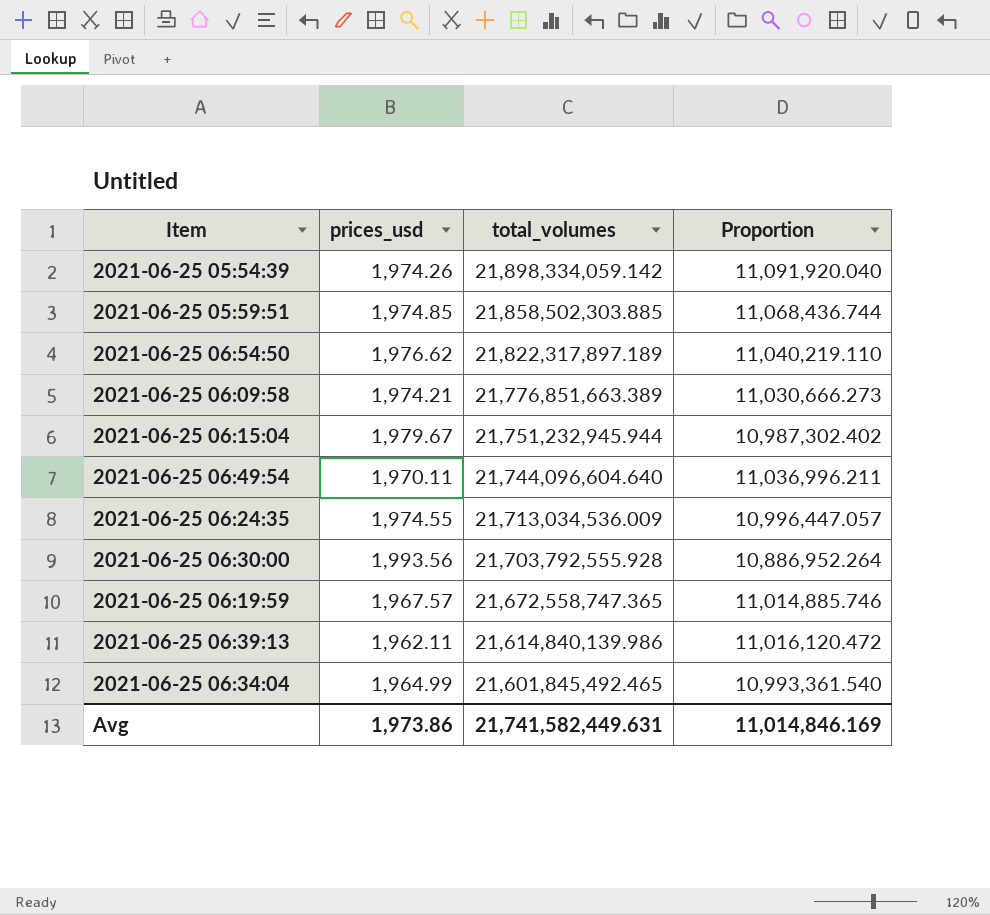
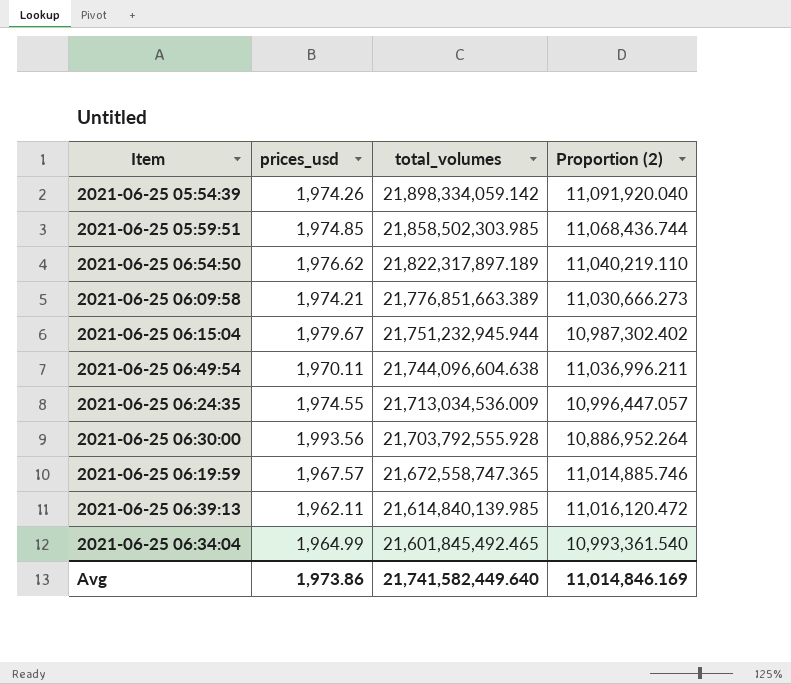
column name: Proportion -> Proportion (2)
2021-06-25 05:59:51 | total_volumes: 21,858,502,303.885 -> 21,858,502,303.985
2021-06-25 06:49:54 | total_volumes: 21,744,096,604.640 -> 21,744,096,604.638
2021-06-25 06:39:13 | total_volumes: 21,614,840,139.986 -> 21,614,840,139.985
Avg | total_volumes: 21,741,582,449.631 -> 21,741,582,449.640

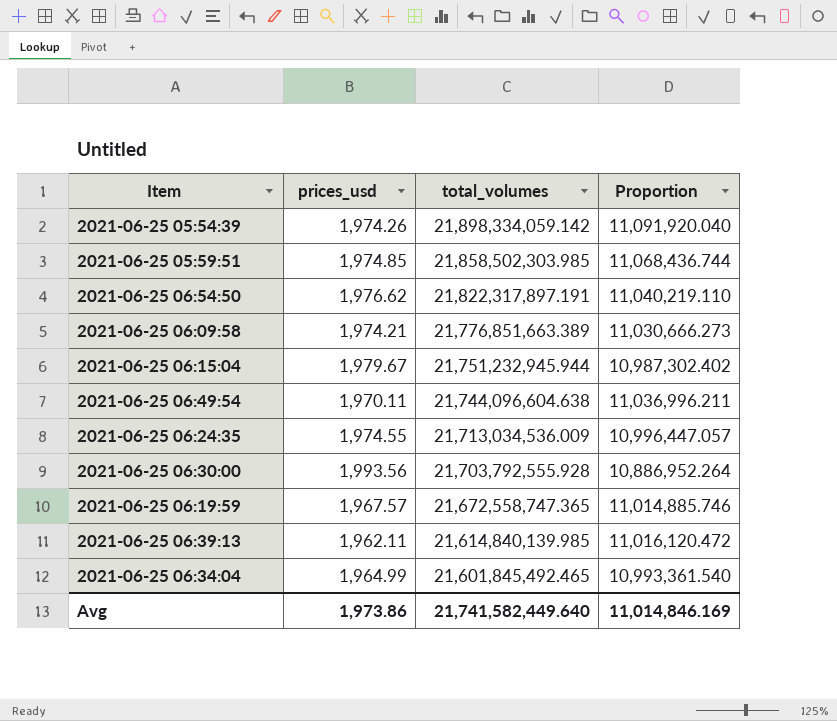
column name: Proportion (2) -> Proportion
2021-06-25 06:54:50 | total_volumes: 21,822,317,897.189 -> 21,822,317,897.191

